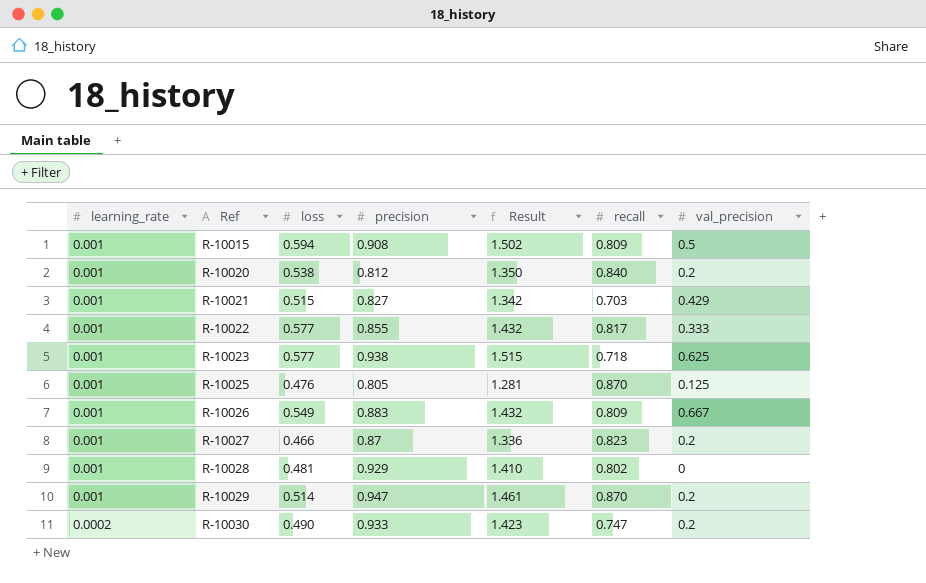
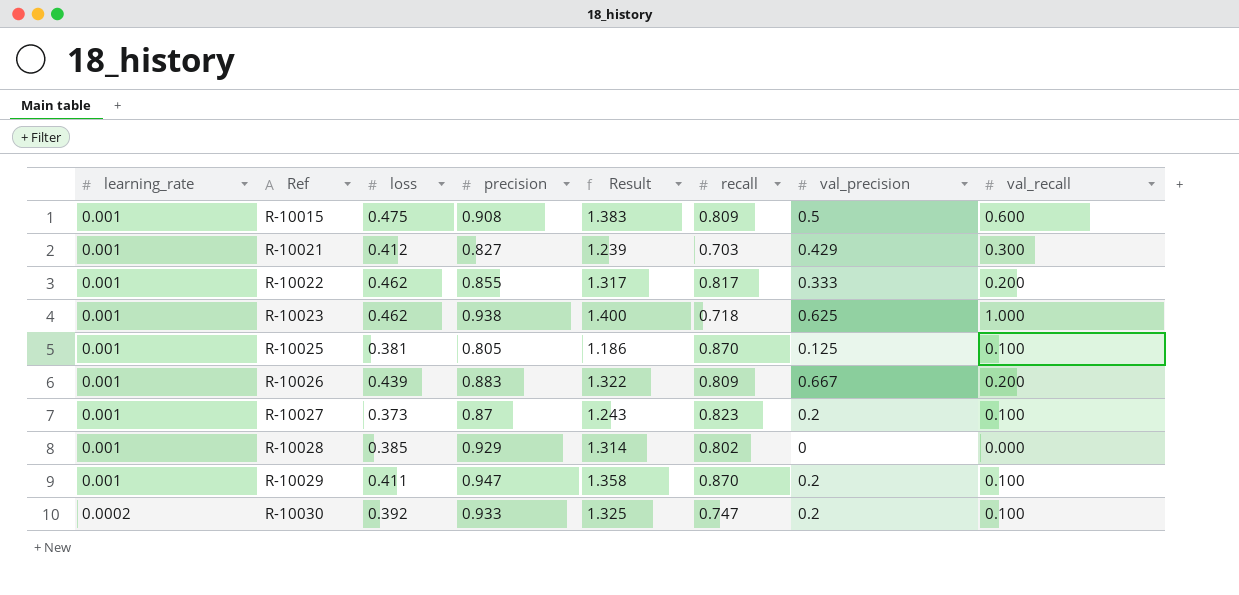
column val_recall | position: none -> 8
row R-10020: 0.001 | 0.538 | 0.812 | 1.350 | 0.840 | 0.2 -> none
R-10015 | loss: 0.594 -> 0.475
R-10015 | Result: 1.502 -> 1.383
R-10021 | loss: 0.515 -> 0.412
R-10021 | Result: 1.342 -> 1.239
R-10022 | loss: 0.577 -> 0.462
R-10022 | Result: 1.432 -> 1.317
R-10023 | loss: 0.577 -> 0.462
R-10023 | Result: 1.515 -> 1.400
R-10025 | loss: 0.476 -> 0.381
R-10025 | Result: 1.281 -> 1.186
R-10026 | loss: 0.549 -> 0.439
R-10026 | Result: 1.432 -> 1.322
R-10027 | loss: 0.466 -> 0.373
R-10027 | Result: 1.336 -> 1.243
R-10028 | loss: 0.481 -> 0.385
R-10028 | Result: 1.410 -> 1.314
R-10029 | loss: 0.514 -> 0.411
R-10029 | Result: 1.461 -> 1.358
R-10030 | loss: 0.490 -> 0.392
R-10030 | Result: 1.423 -> 1.325

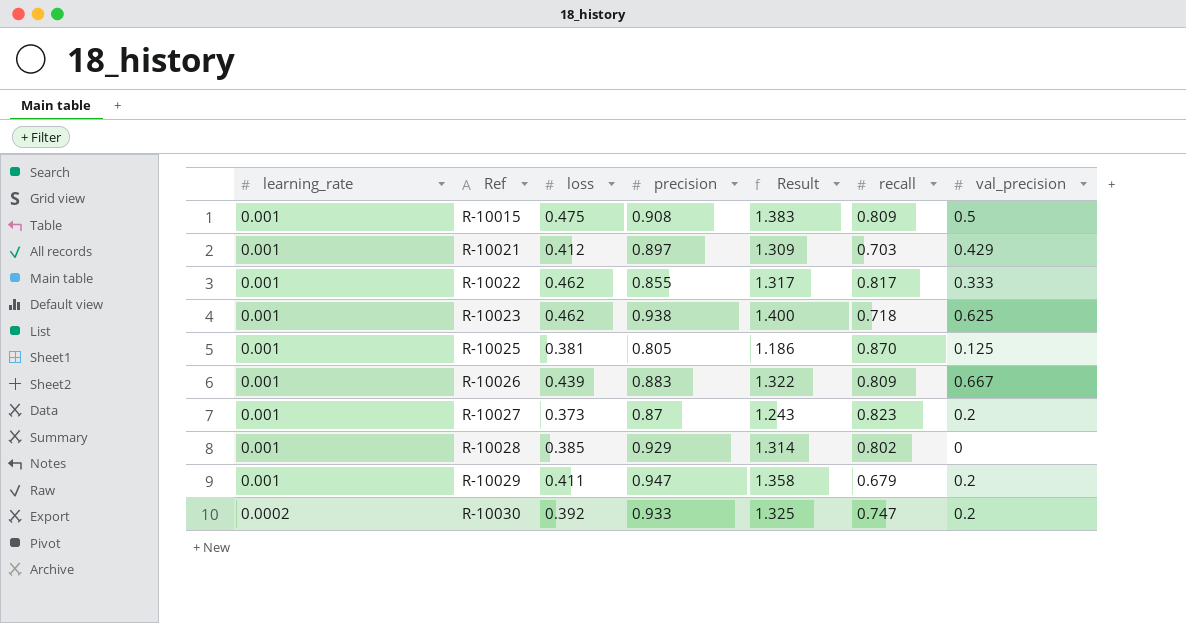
column val_recall | position: 8 -> none
R-10021 | precision: 0.827 -> 0.897
R-10021 | Result: 1.239 -> 1.309
R-10029 | recall: 0.870 -> 0.679

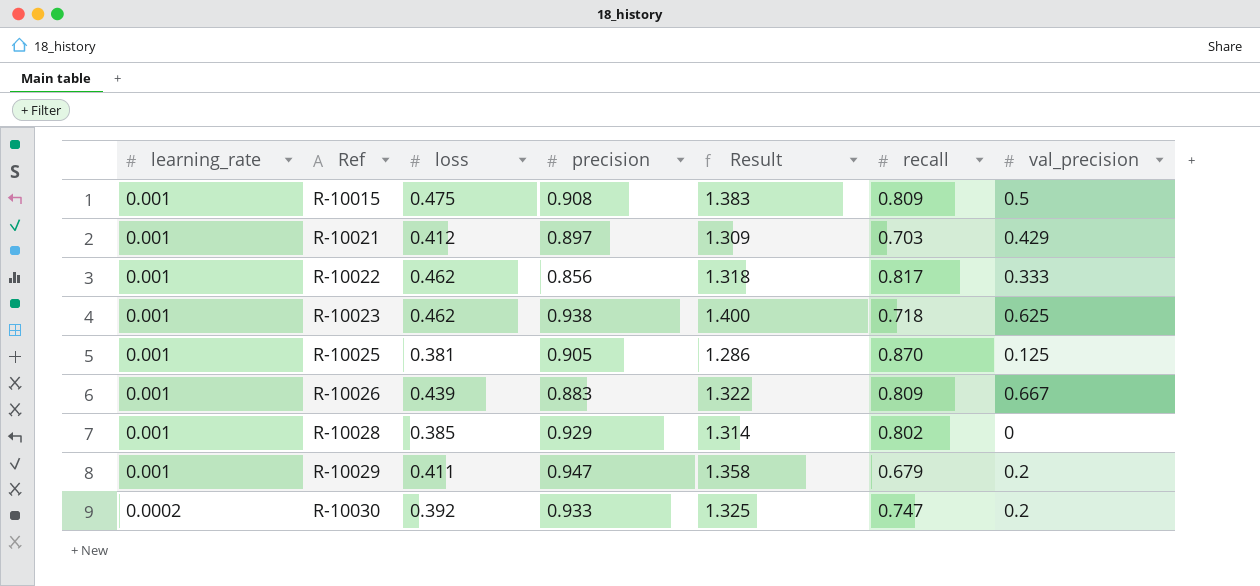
row R-10027: 0.001 | 0.373 | 0.87 | 1.243 | 0.823 | 0.2 -> none
R-10022 | precision: 0.855 -> 0.856
R-10022 | Result: 1.317 -> 1.318
R-10025 | precision: 0.805 -> 0.905
R-10025 | Result: 1.186 -> 1.286

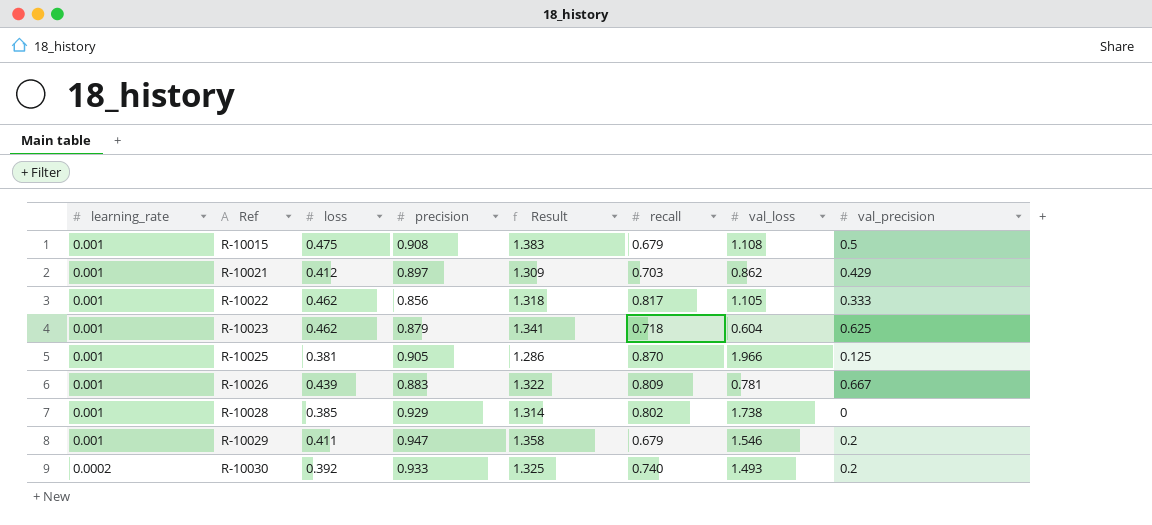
column val_loss | position: none -> 7
R-10015 | recall: 0.809 -> 0.679
R-10023 | precision: 0.938 -> 0.879
R-10023 | Result: 1.400 -> 1.341
R-10030 | recall: 0.747 -> 0.740

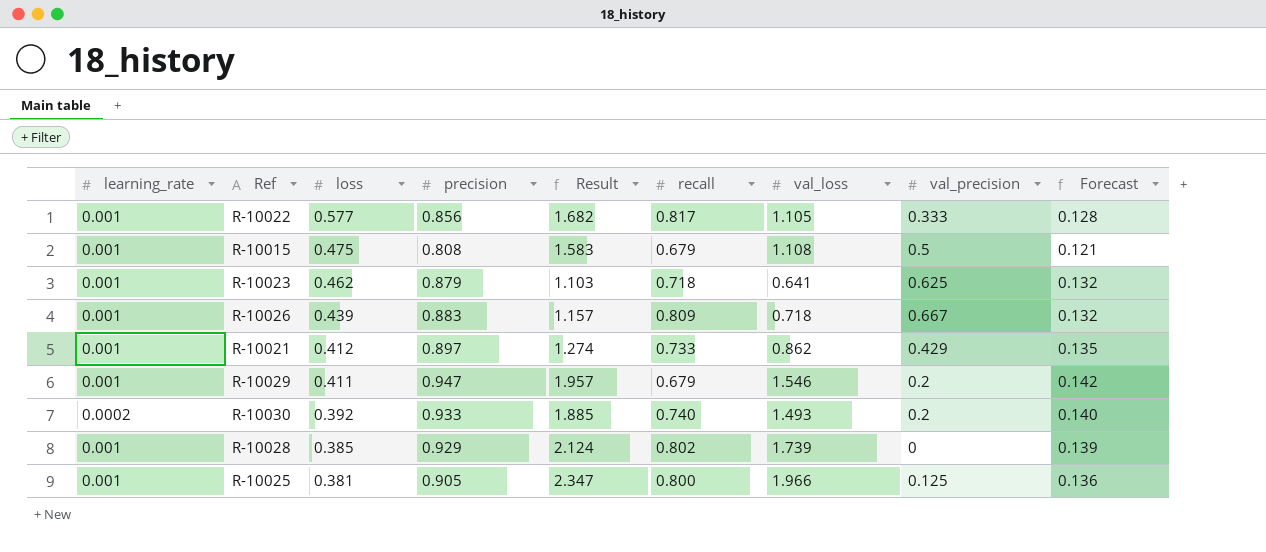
row order: learning_rate descending -> loss descending
column Result | formula: [loss] + [precision] -> [loss] + [val_loss]
column Forecast | formula: none -> [precision] * 0.15
R-10022 | loss: 0.462 -> 0.577
R-10015 | precision: 0.908 -> 0.808
R-10023 | val_loss: 0.604 -> 0.641
R-10026 | val_loss: 0.781 -> 0.718
R-10021 | recall: 0.703 -> 0.733
R-10028 | val_loss: 1.738 -> 1.739
R-10025 | recall: 0.870 -> 0.800

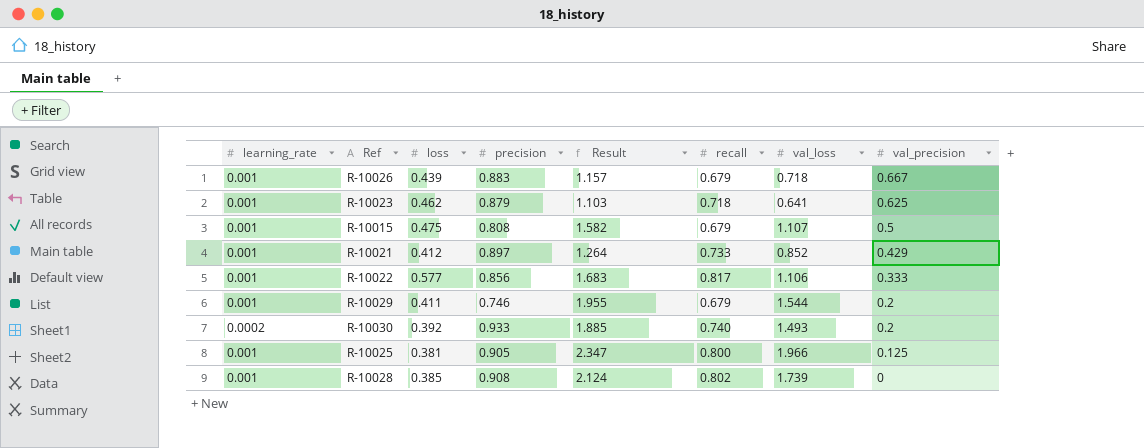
row order: loss descending -> val_precision descending
column Forecast | formula: [precision] * 0.15 -> none
R-10026 | recall: 0.809 -> 0.679
R-10015 | Result: 1.583 -> 1.582
R-10015 | val_loss: 1.108 -> 1.107
R-10021 | Result: 1.274 -> 1.264
R-10021 | val_loss: 0.862 -> 0.852
R-10022 | Result: 1.682 -> 1.683
R-10022 | val_loss: 1.105 -> 1.106
R-10029 | precision: 0.947 -> 0.746
R-10029 | Result: 1.957 -> 1.955
R-10029 | val_loss: 1.546 -> 1.544
R-10028 | precision: 0.929 -> 0.908

